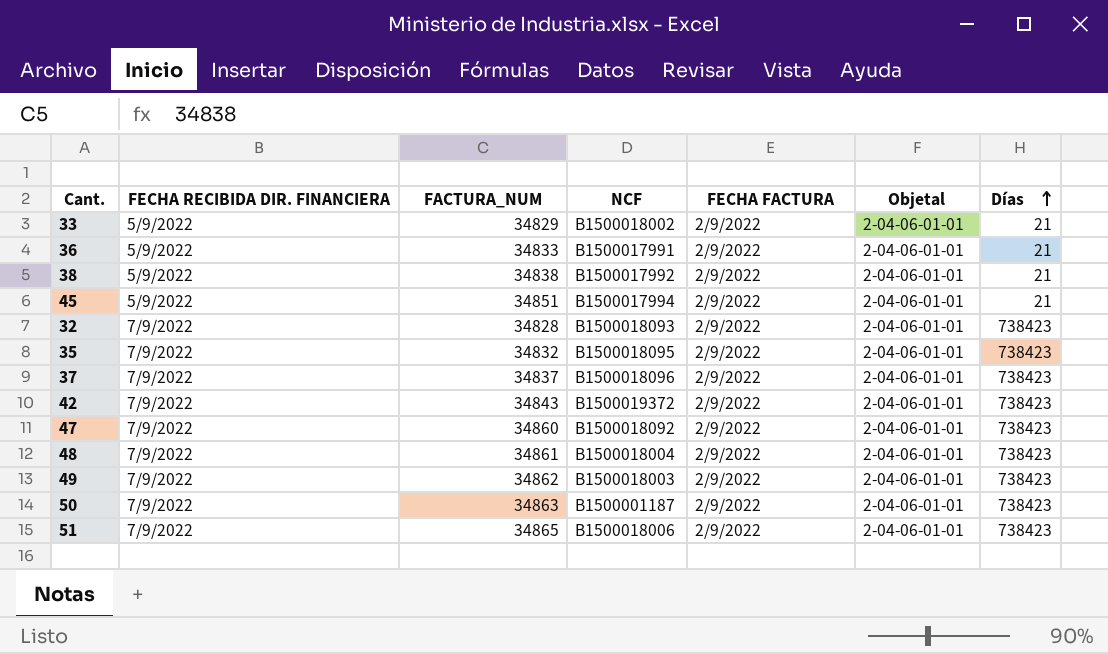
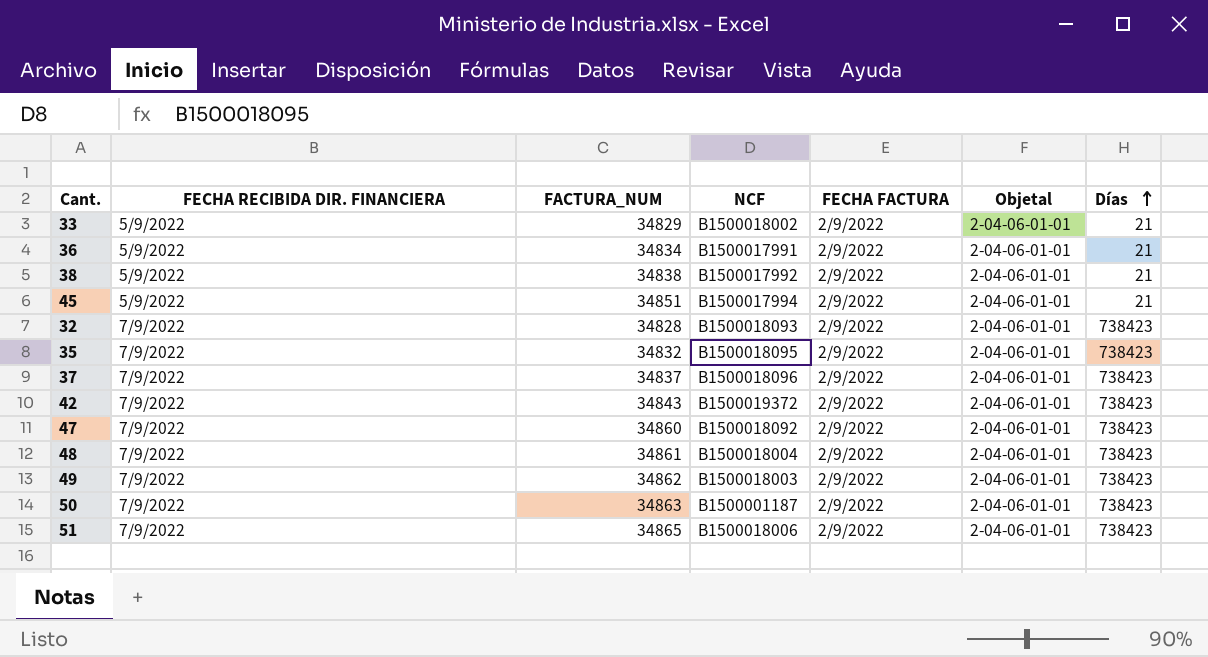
36 | FACTURA_NUM: 34833 -> 34834

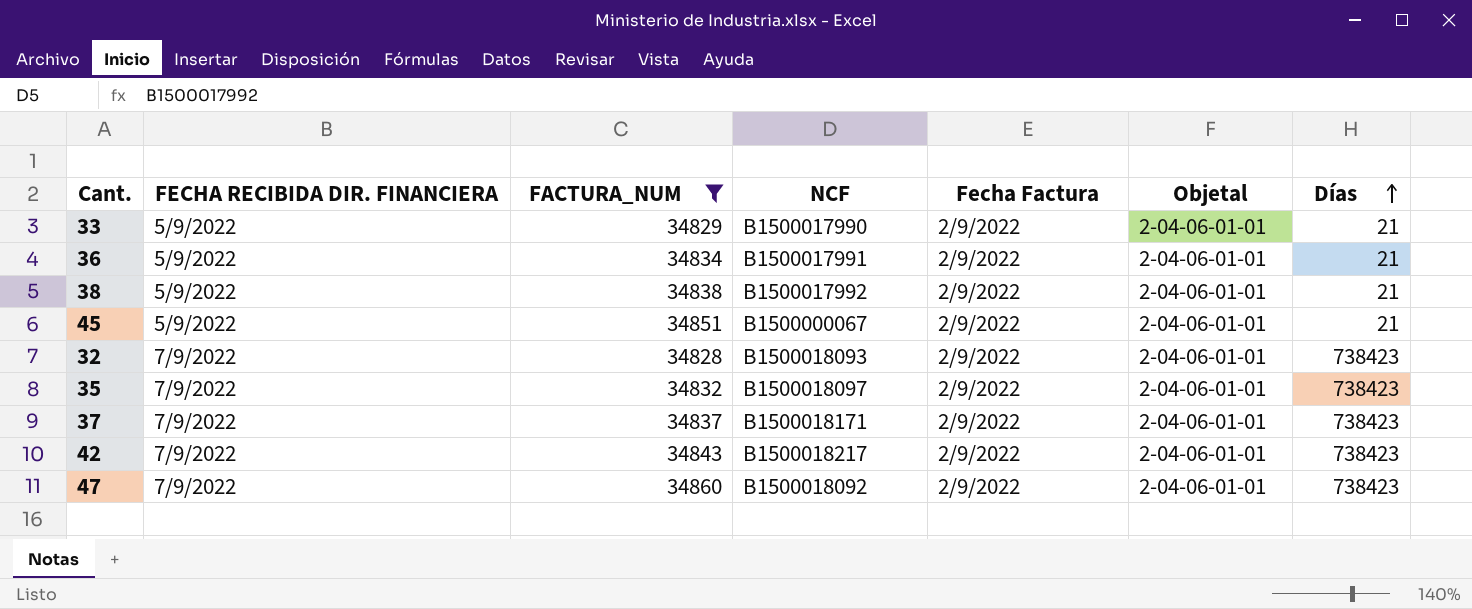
filter: none -> FACTURA_NUM <= 34860
column name: FECHA FACTURA -> Fecha Factura
33 | NCF: B1500018002 -> B1500017990
45 | NCF: B1500017994 -> B1500000067
35 | NCF: B1500018095 -> B1500018097
37 | NCF: B1500018096 -> B1500018171
42 | NCF: B1500019372 -> B1500018217

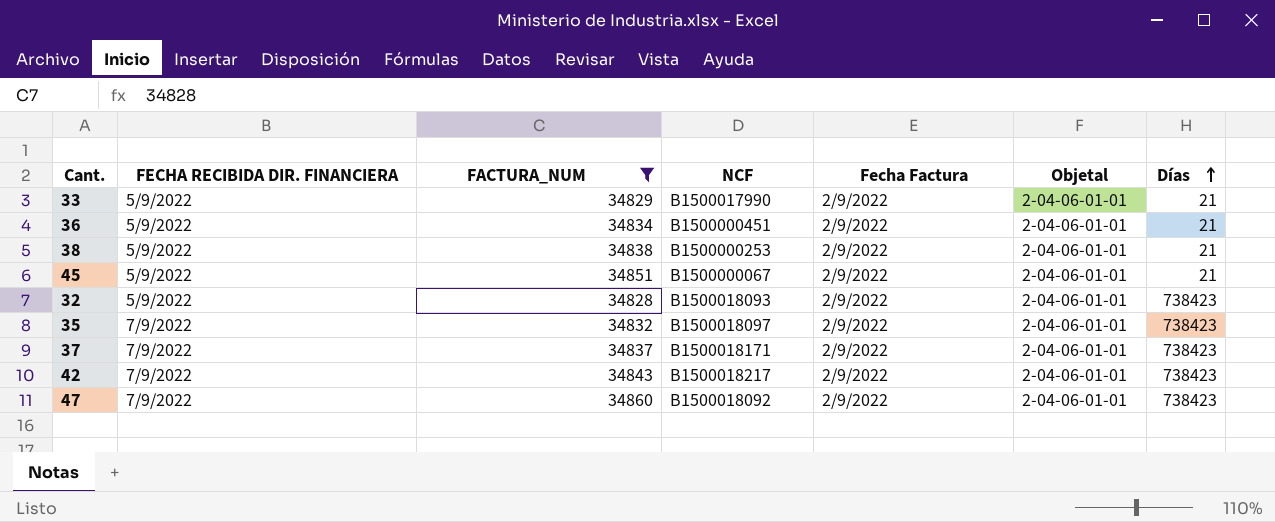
36 | NCF: B1500017991 -> B1500000451
38 | NCF: B1500017992 -> B1500000253
32 | FECHA RECIBIDA DIR. FINANCIERA: 7/9/2022 -> 5/9/2022

